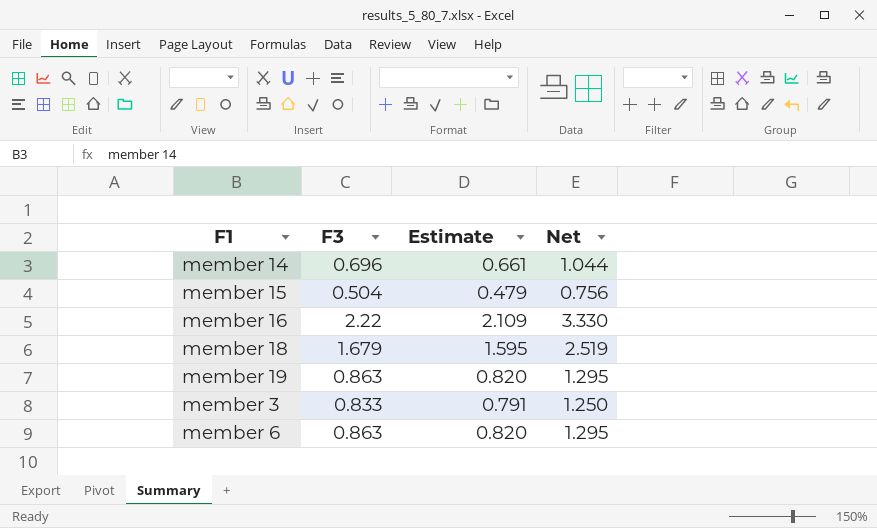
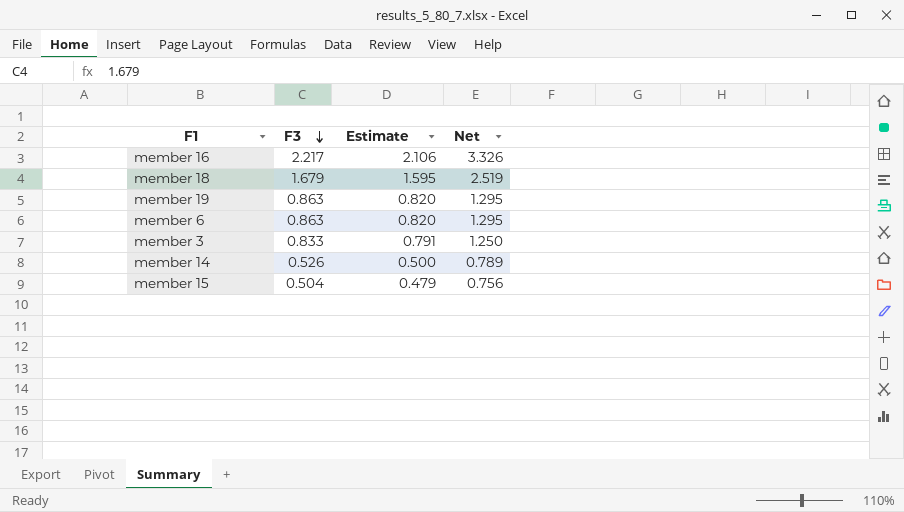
row order: none -> F3 descending
member 16 | F3: 2.22 -> 2.217
member 16 | Estimate: 2.109 -> 2.106
member 16 | Net: 3.330 -> 3.326
member 14 | F3: 0.696 -> 0.526
member 14 | Estimate: 0.661 -> 0.500
member 14 | Net: 1.044 -> 0.789

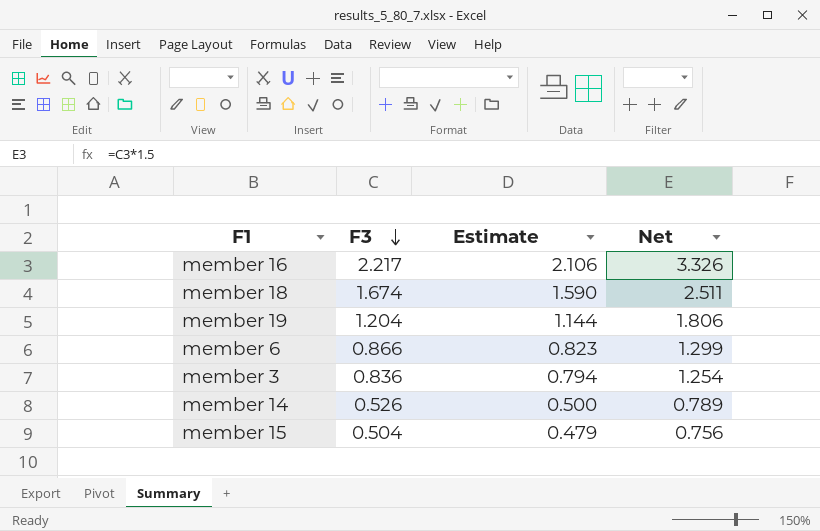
member 18 | F3: 1.679 -> 1.674
member 18 | Estimate: 1.595 -> 1.590
member 18 | Net: 2.519 -> 2.511
member 19 | F3: 0.863 -> 1.204
member 19 | Estimate: 0.820 -> 1.144
member 19 | Net: 1.295 -> 1.806
member 6 | F3: 0.863 -> 0.866
member 6 | Estimate: 0.820 -> 0.823
member 6 | Net: 1.295 -> 1.299
member 3 | F3: 0.833 -> 0.836
member 3 | Estimate: 0.791 -> 0.794
member 3 | Net: 1.250 -> 1.254

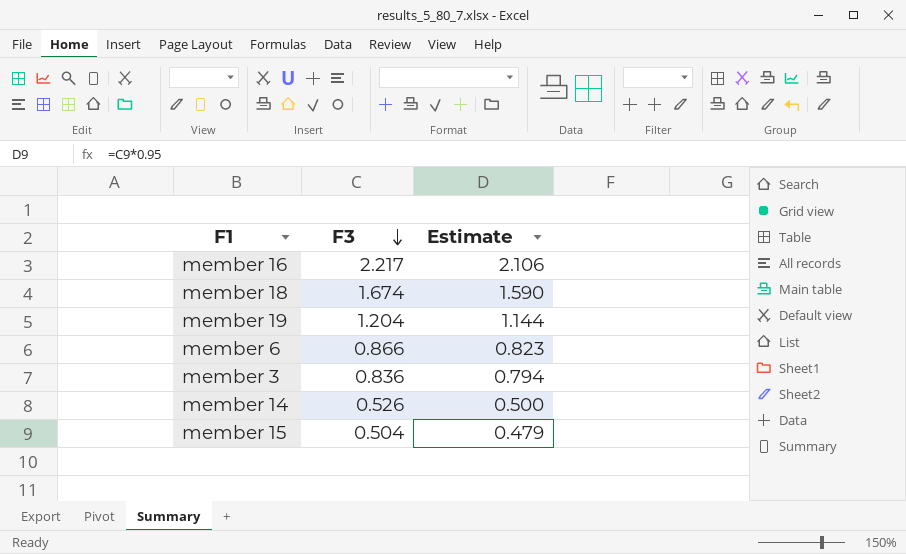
column Net | formula: [F3] * 1.5 -> none

